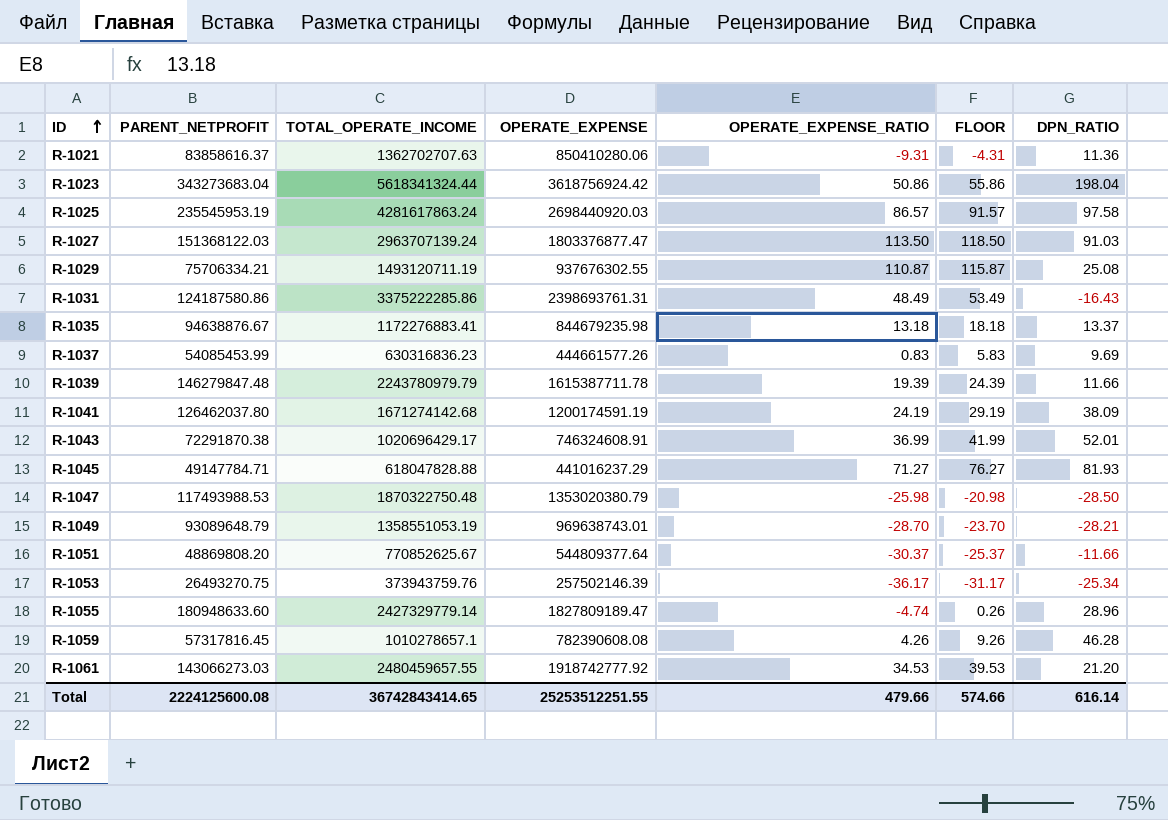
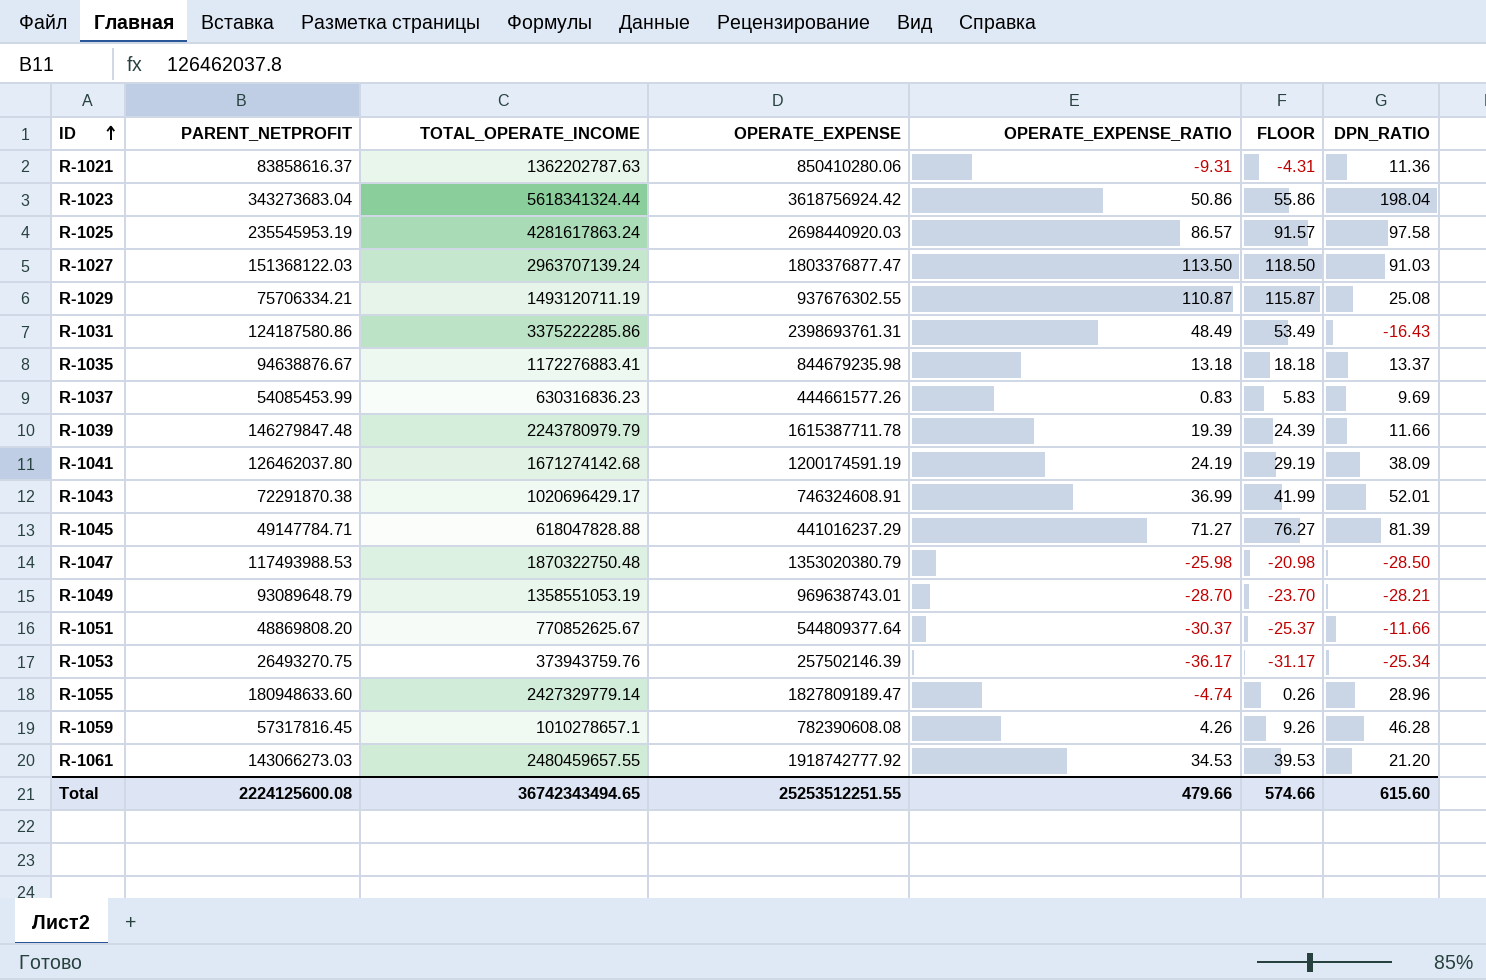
R-1021 | TOTAL_OPERATE_INCOME: 1362702707.63 -> 1362202787.63
R-1045 | DPN_RATIO: 81.93 -> 81.39
Total | TOTAL_OPERATE_INCOME: 36742843414.65 -> 36742343494.65
Total | DPN_RATIO: 616.14 -> 615.60

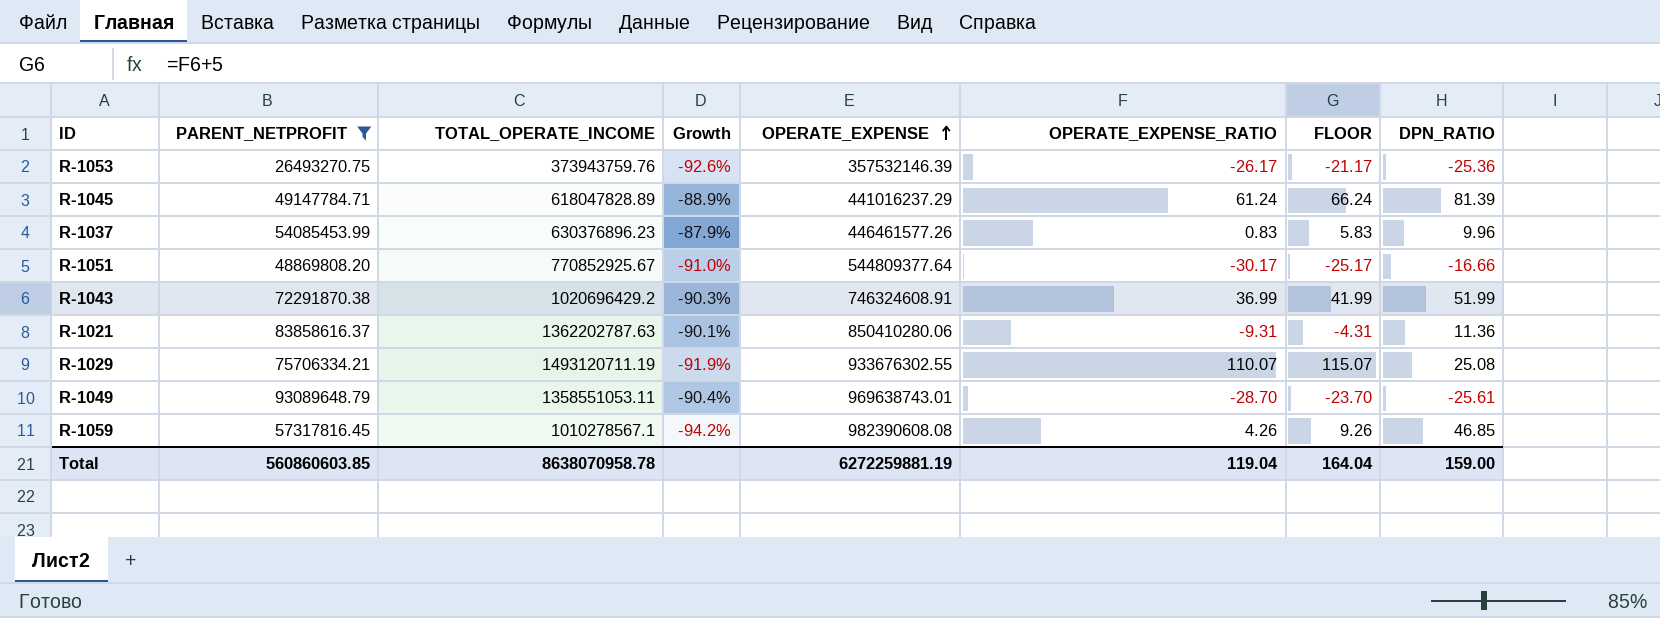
filter: none -> PARENT_NETPROFIT <= 93089648.79
row order: ID ascending -> OPERATE_EXPENSE ascending
column Growth | formula: none -> ([PARENT_NETPROFIT] - [OPERATE_EXPENSE]) / [OPERATE_EXPENSE]
R-1053 | OPERATE_EXPENSE: 257502146.39 -> 357532146.39
R-1053 | OPERATE_EXPENSE_RATIO: -36.17 -> -26.17
R-1053 | FLOOR: -31.17 -> -21.17
R-1053 | DPN_RATIO: -25.34 -> -25.36
R-1045 | TOTAL_OPERATE_INCOME: 618047828.88 -> 618047828.89
R-1045 | OPERATE_EXPENSE_RATIO: 71.27 -> 61.24
R-1045 | FLOOR: 76.27 -> 66.24
R-1037 | TOTAL_OPERATE_INCOME: 630316836.23 -> 630376896.23
R-1037 | OPERATE_EXPENSE: 444661577.26 -> 446461577.26
R-1037 | DPN_RATIO: 9.69 -> 9.96
R-1051 | TOTAL_OPERATE_INCOME: 770852625.67 -> 770852925.67
R-1051 | OPERATE_EXPENSE_RATIO: -30.37 -> -30.17
R-1051 | FLOOR: -25.37 -> -25.17
R-1051 | DPN_RATIO: -11.66 -> -16.66
R-1043 | TOTAL_OPERATE_INCOME: 1020696429.17 -> 1020696429.2
R-1043 | DPN_RATIO: 52.01 -> 51.99
R-1029 | OPERATE_EXPENSE: 937676302.55 -> 933676302.55
R-1029 | OPERATE_EXPENSE_RATIO: 110.87 -> 110.07
R-1029 | FLOOR: 115.87 -> 115.07
R-1049 | TOTAL_OPERATE_INCOME: 1358551053.19 -> 1358551053.11
R-1049 | DPN_RATIO: -28.21 -> -25.61
R-1059 | TOTAL_OPERATE_INCOME: 1010278657.1 -> 1010278567.1
R-1059 | OPERATE_EXPENSE: 782390608.08 -> 982390608.08
R-1059 | DPN_RATIO: 46.28 -> 46.85
Total | PARENT_NETPROFIT: 2224125600.08 -> 560860603.85
Total | TOTAL_OPERATE_INCOME: 36742343494.65 -> 8638070958.78
Total | OPERATE_EXPENSE: 25253512251.55 -> 6272259881.19
Total | OPERATE_EXPENSE_RATIO: 479.66 -> 119.04
Total | FLOOR: 574.66 -> 164.04
Total | DPN_RATIO: 615.60 -> 159.00

